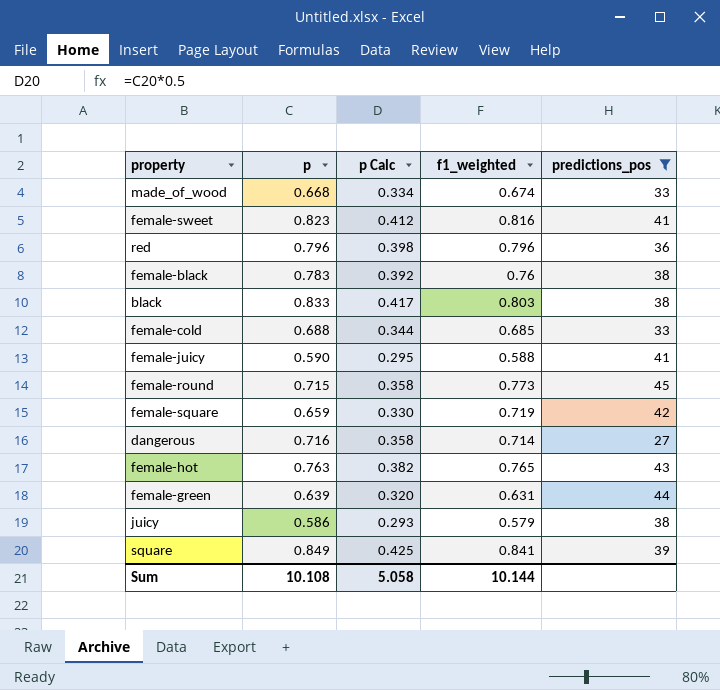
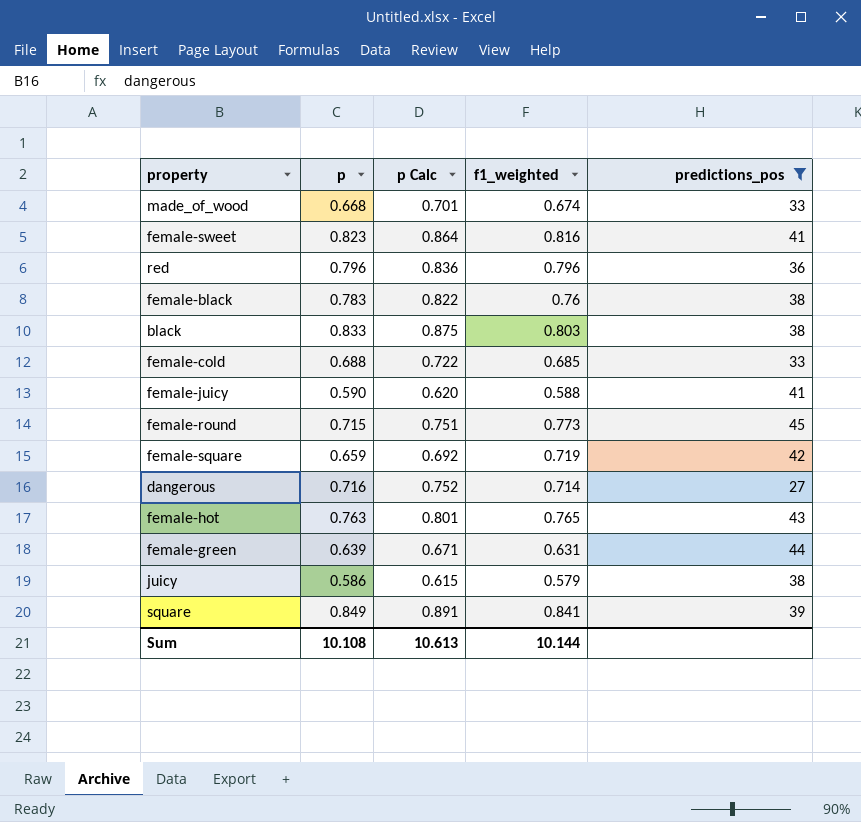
column p Calc | formula: [p] * 0.5 -> [p] * 1.05
Sum | p Calc: 5.058 -> 10.613

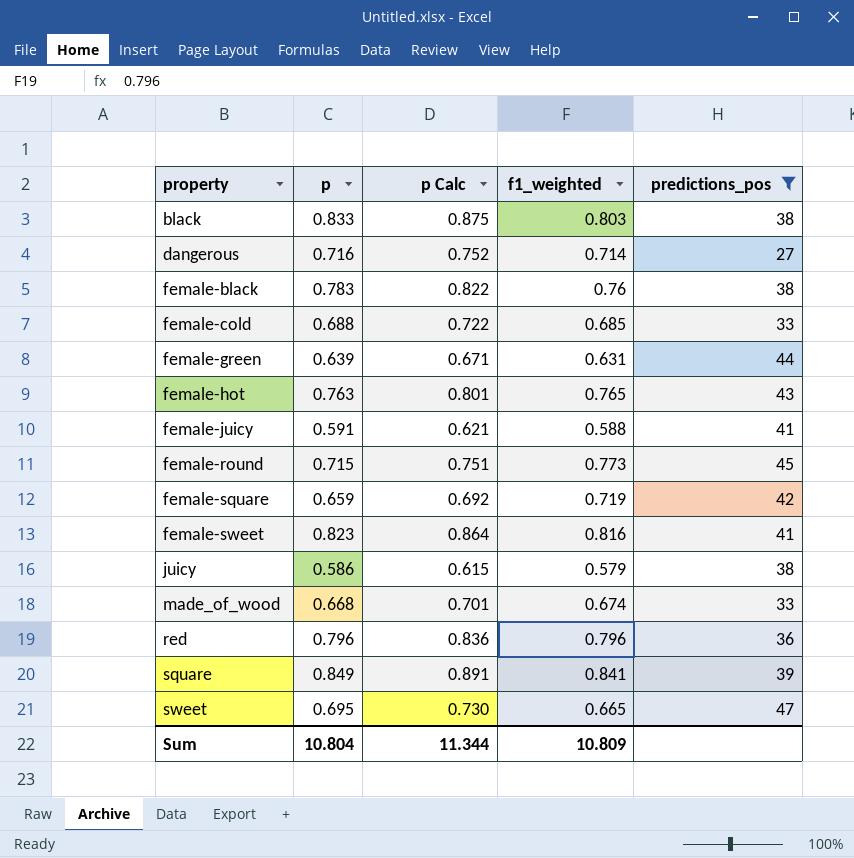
row order: none -> property ascending
female-juicy | p: 0.590 -> 0.591
female-juicy | p Calc: 0.620 -> 0.621
row sweet: none -> 0.695 | 0.730 | 0.665 | 47
Sum | p: 10.108 -> 10.804
Sum | p Calc: 10.613 -> 11.344
Sum | f1_weighted: 10.144 -> 10.809

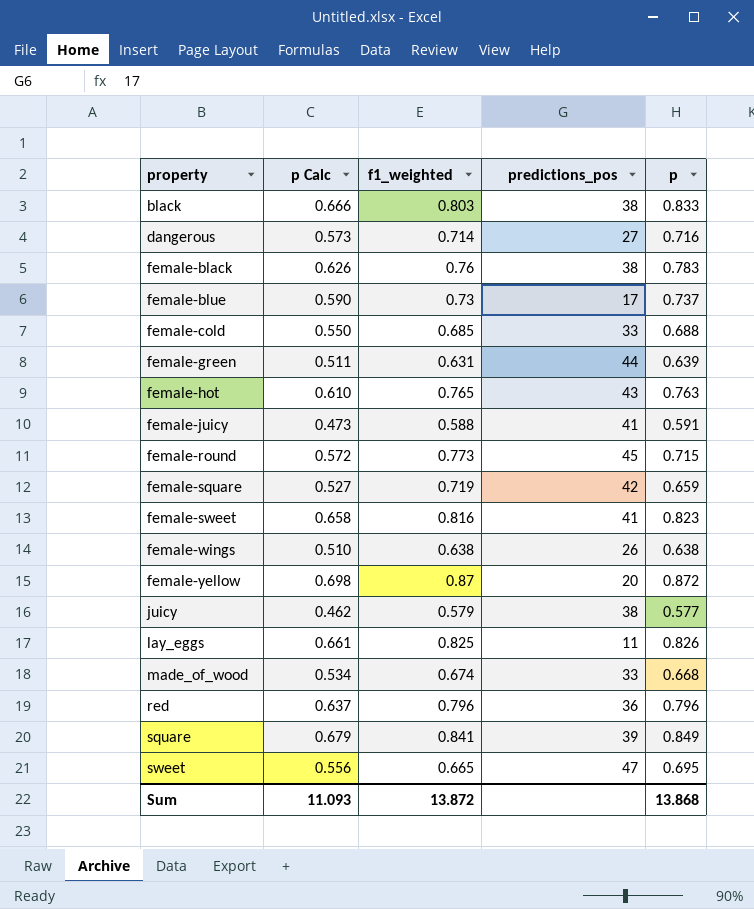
filter: predictions_pos >= 27 -> none
column p Calc | formula: [p] * 1.05 -> [p] * 0.8
column p | position: 2 -> 5
juicy | p: 0.586 -> 0.577
Sum | p Calc: 11.344 -> 11.093
Sum | f1_weighted: 10.809 -> 13.872
Sum | p: 10.804 -> 13.868

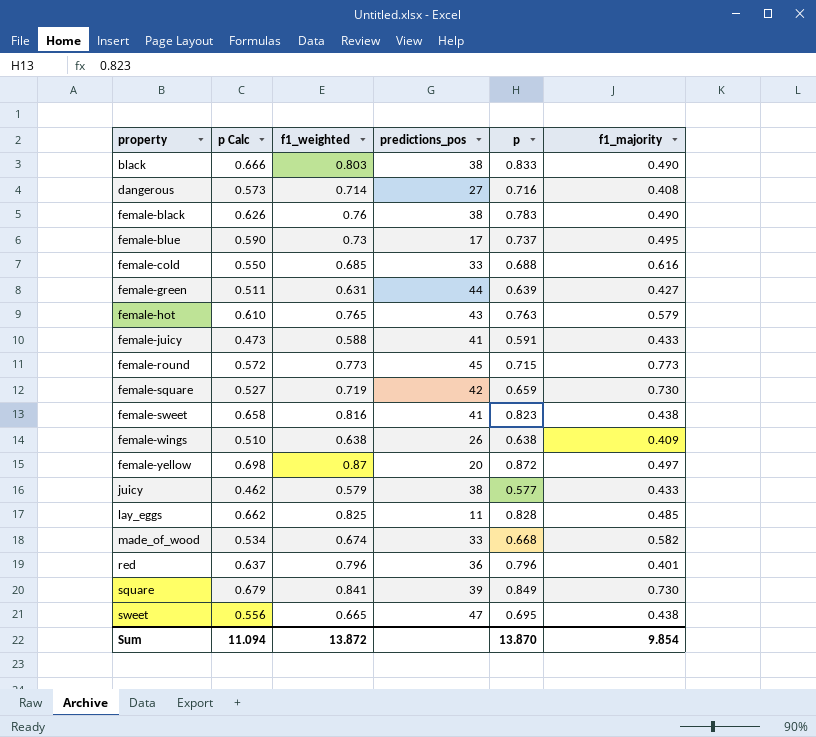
column f1_majority | position: none -> 6
lay_eggs | p Calc: 0.661 -> 0.662
lay_eggs | p: 0.826 -> 0.828
Sum | p Calc: 11.093 -> 11.094
Sum | p: 13.868 -> 13.870

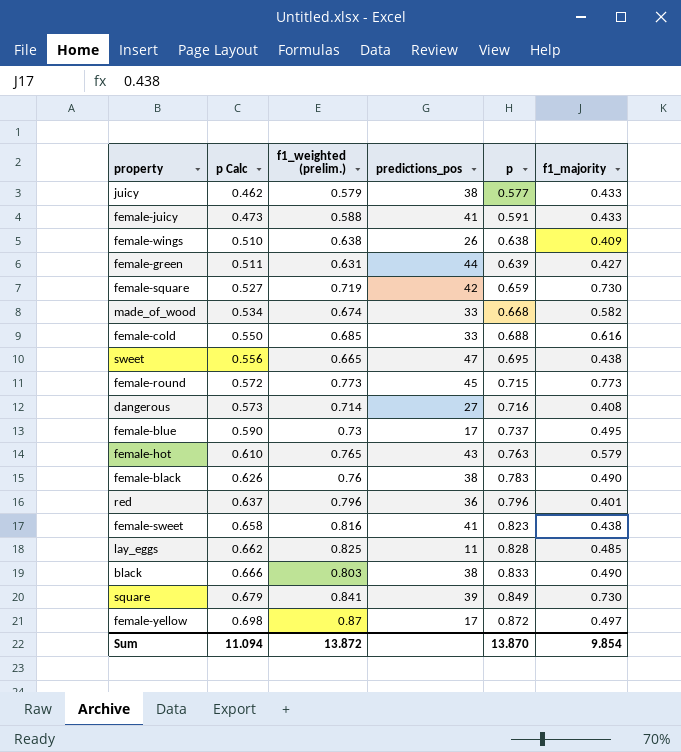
row order: property ascending -> p Calc ascending
column name: f1_weighted -> f1_weighted (prelim.)
female-yellow | predictions_pos: 20 -> 17

